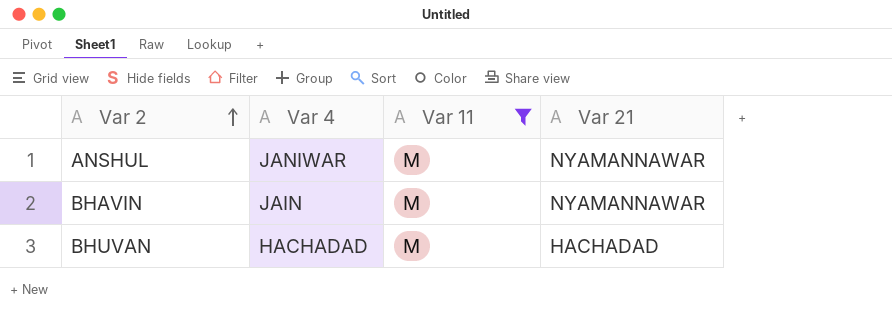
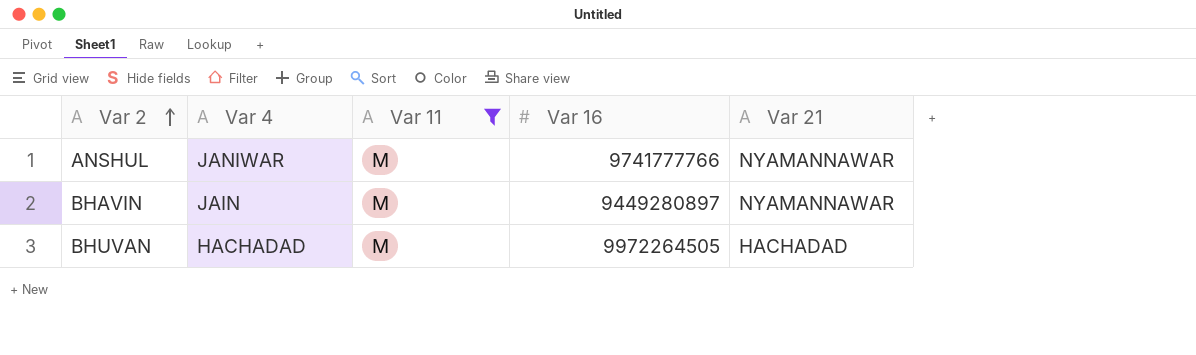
column Var 16 | position: none -> 4

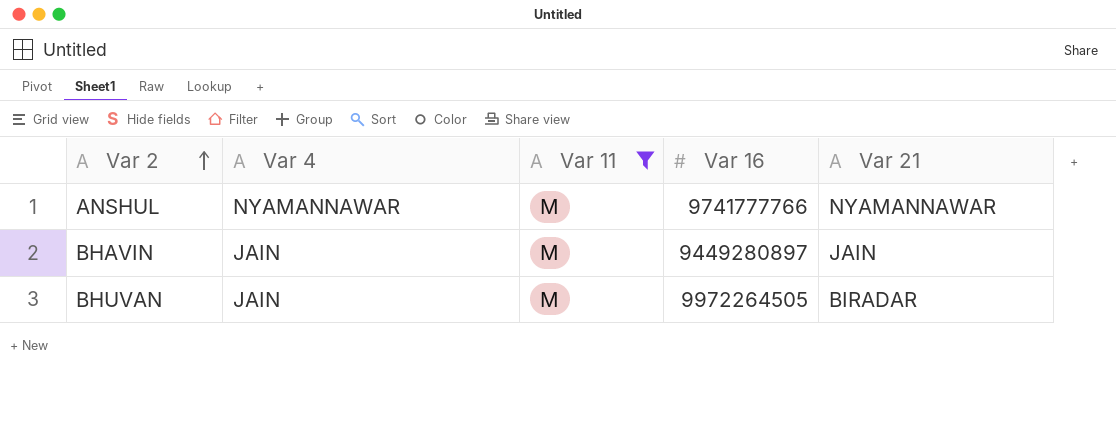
ANSHUL | Var 4: JANIWAR -> NYAMANNAWAR
BHAVIN | Var 21: NYAMANNAWAR -> JAIN
BHUVAN | Var 4: HACHADAD -> JAIN
BHUVAN | Var 21: HACHADAD -> BIRADAR

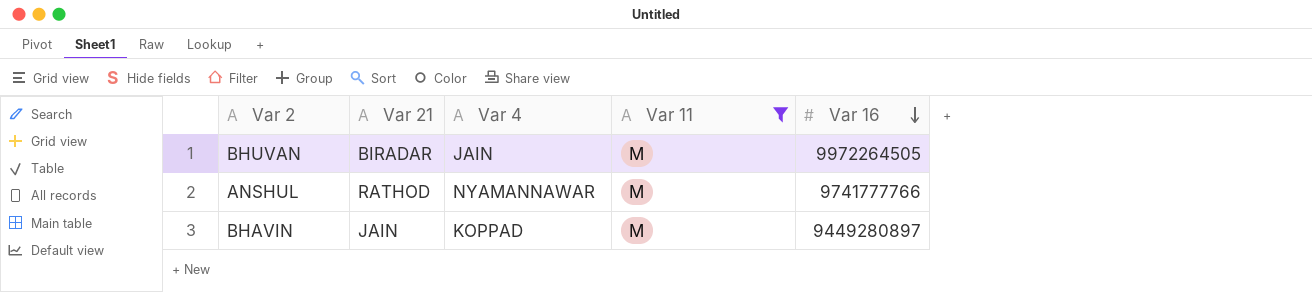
row order: Var 2 ascending -> Var 16 descending
column Var 21 | position: 5 -> 2
ANSHUL | Var 21: NYAMANNAWAR -> RATHOD
BHAVIN | Var 4: JAIN -> KOPPAD

